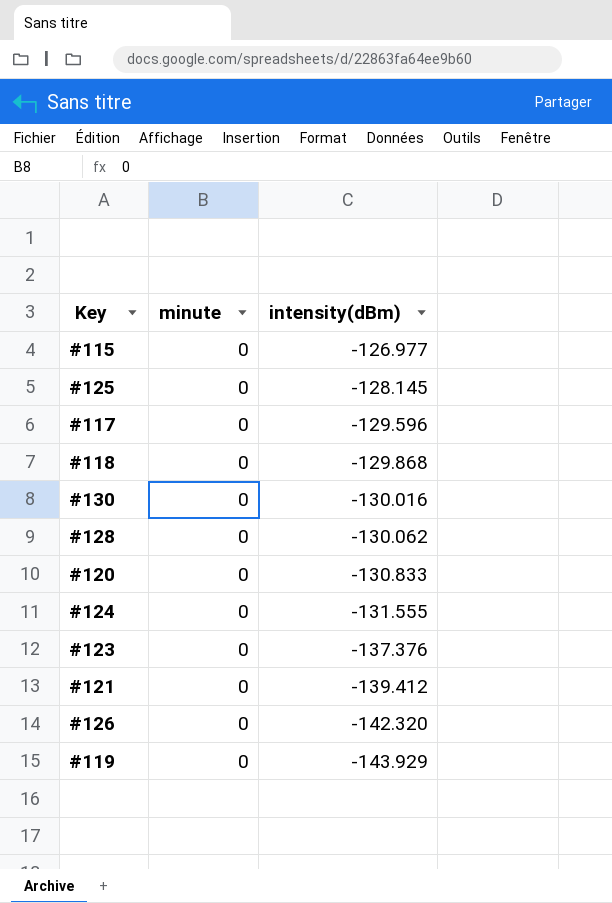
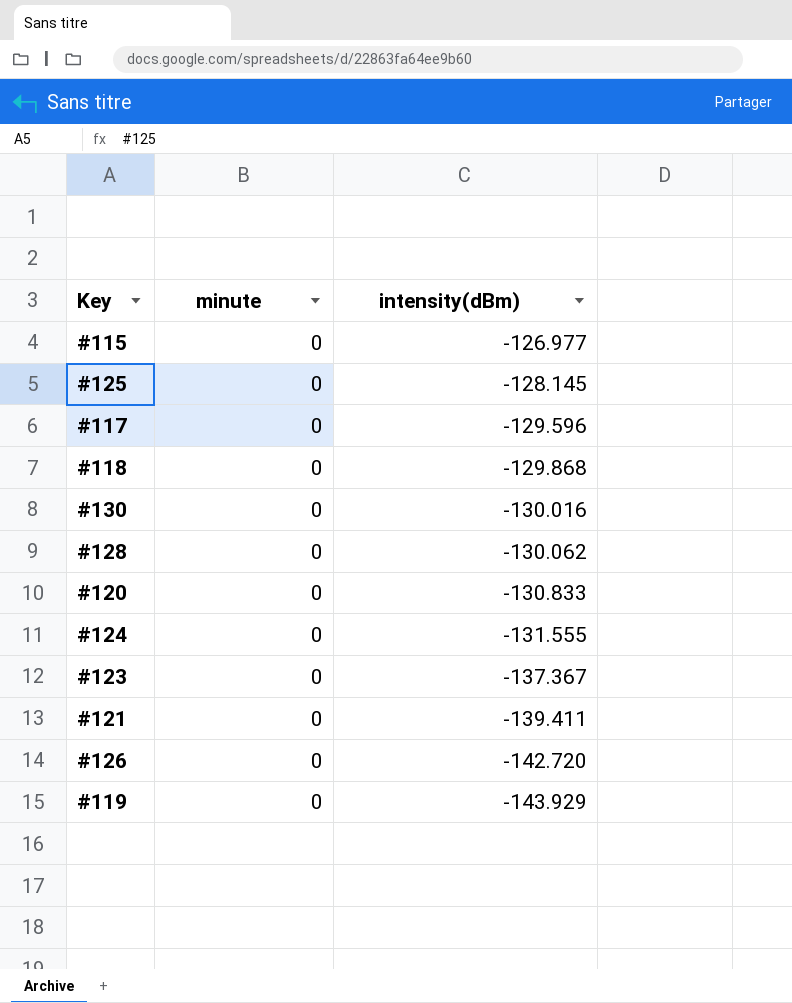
#123 | intensity(dBm): -137.376 -> -137.367
#121 | intensity(dBm): -139.412 -> -139.411
#126 | intensity(dBm): -142.320 -> -142.720

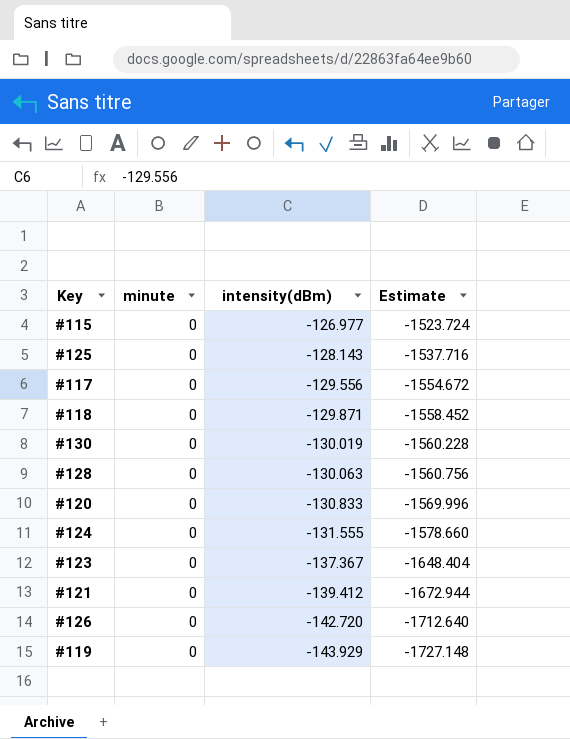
column Estimate | formula: none -> [intensity(dBm)] * 12
#125 | intensity(dBm): -128.145 -> -128.143
#117 | intensity(dBm): -129.596 -> -129.556
#118 | intensity(dBm): -129.868 -> -129.871
#130 | intensity(dBm): -130.016 -> -130.019
#128 | intensity(dBm): -130.062 -> -130.063
#121 | intensity(dBm): -139.411 -> -139.412

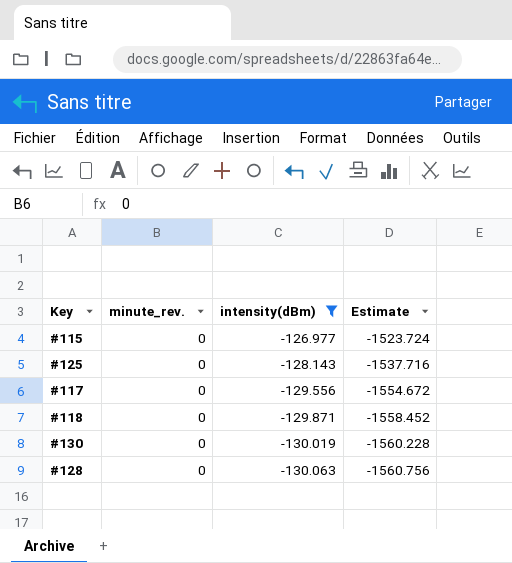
filter: none -> intensity(dBm) >= -130.063
column name: minute -> minute_rev.

